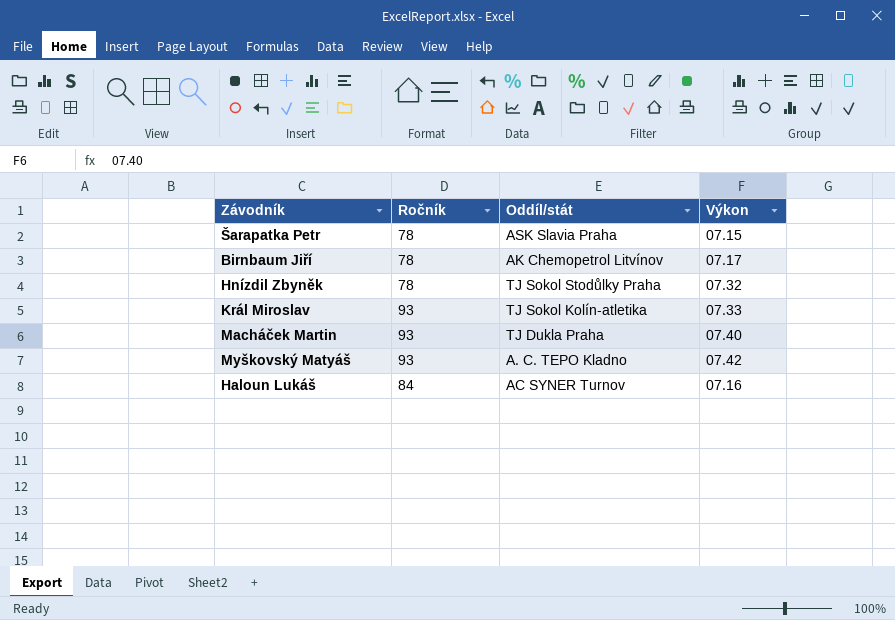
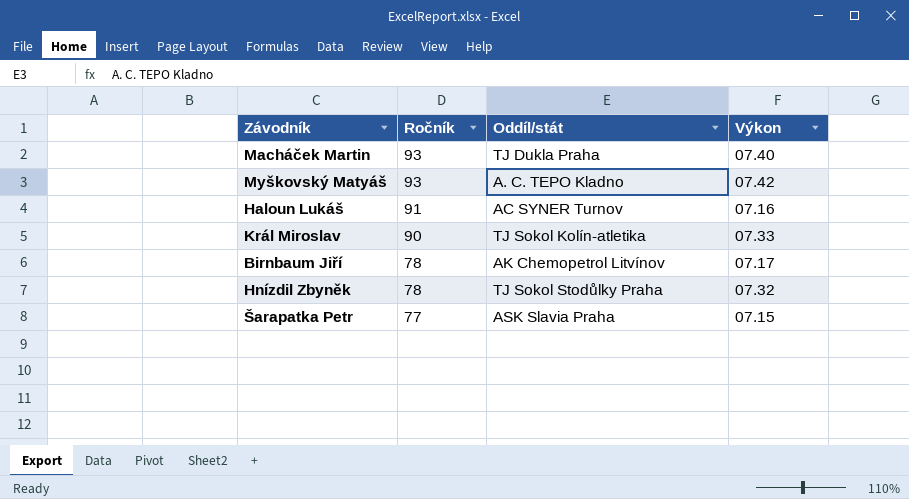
row order: none -> Ročník descending
Haloun Lukáš | Ročník: 84 -> 91
Král Miroslav | Ročník: 93 -> 90
Šarapatka Petr | Ročník: 78 -> 77

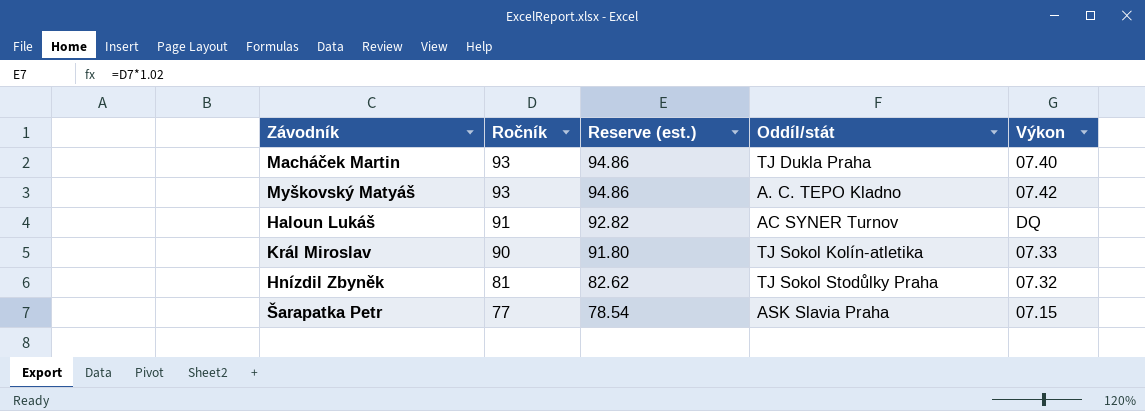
column Reserve (est.) | formula: none -> [Ročník] * 1.02
row Birnbaum Jiří: 78 | AK Chemopetrol Litvínov | 07.17 -> none
Haloun Lukáš | Výkon: 07.16 -> DQ
Hnízdil Zbyněk | Ročník: 78 -> 81

